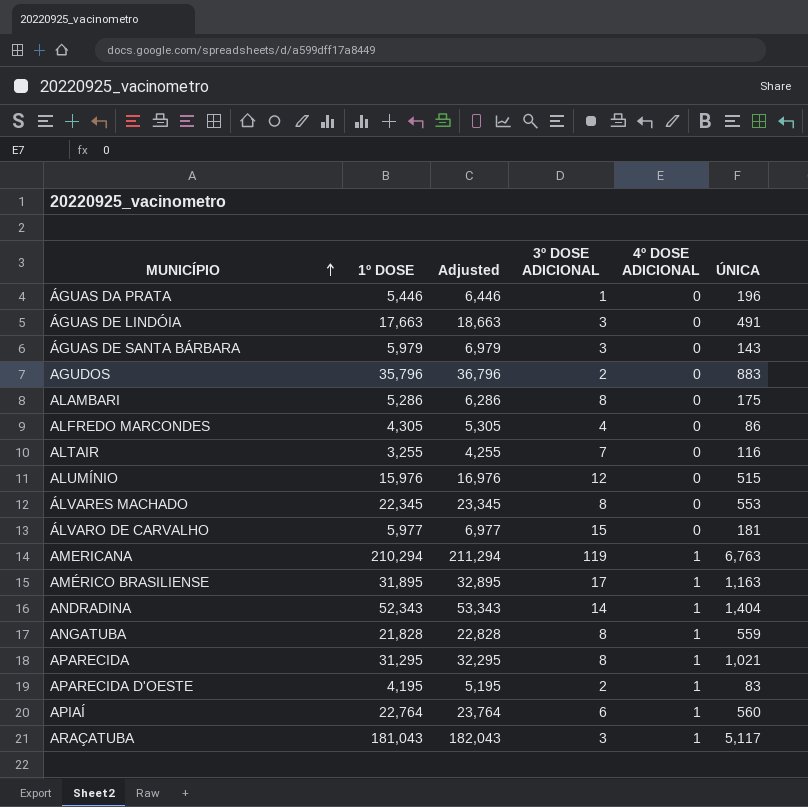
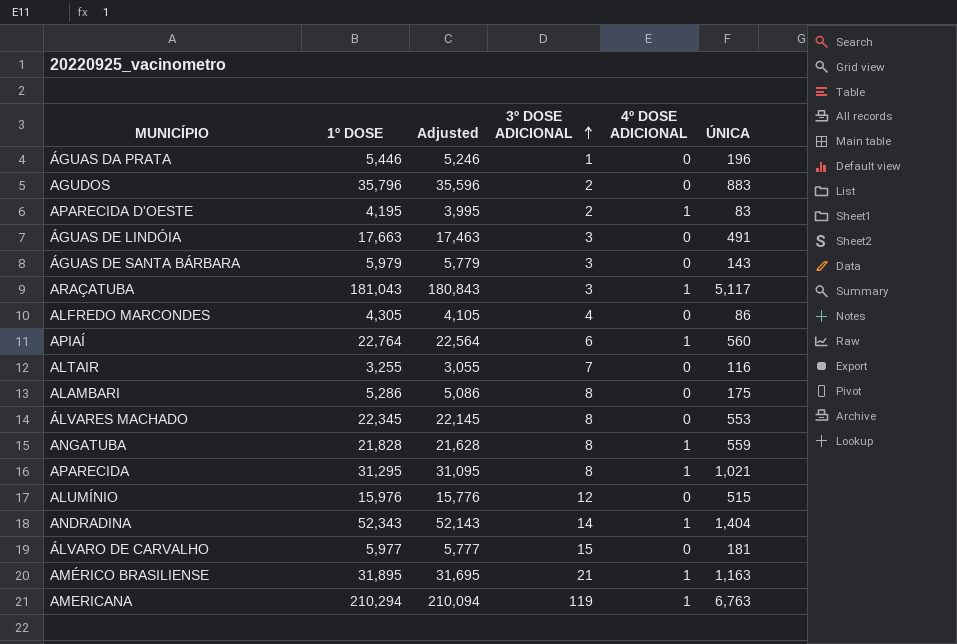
row order: MUNICÍPIO ascending -> 3º DOSE ADICIONAL ascending
column Adjusted | formula: [1º DOSE] + 1000 -> [1º DOSE] - 200
AMÉRICO BRASILIENSE | 3º DOSE ADICIONAL: 17 -> 21

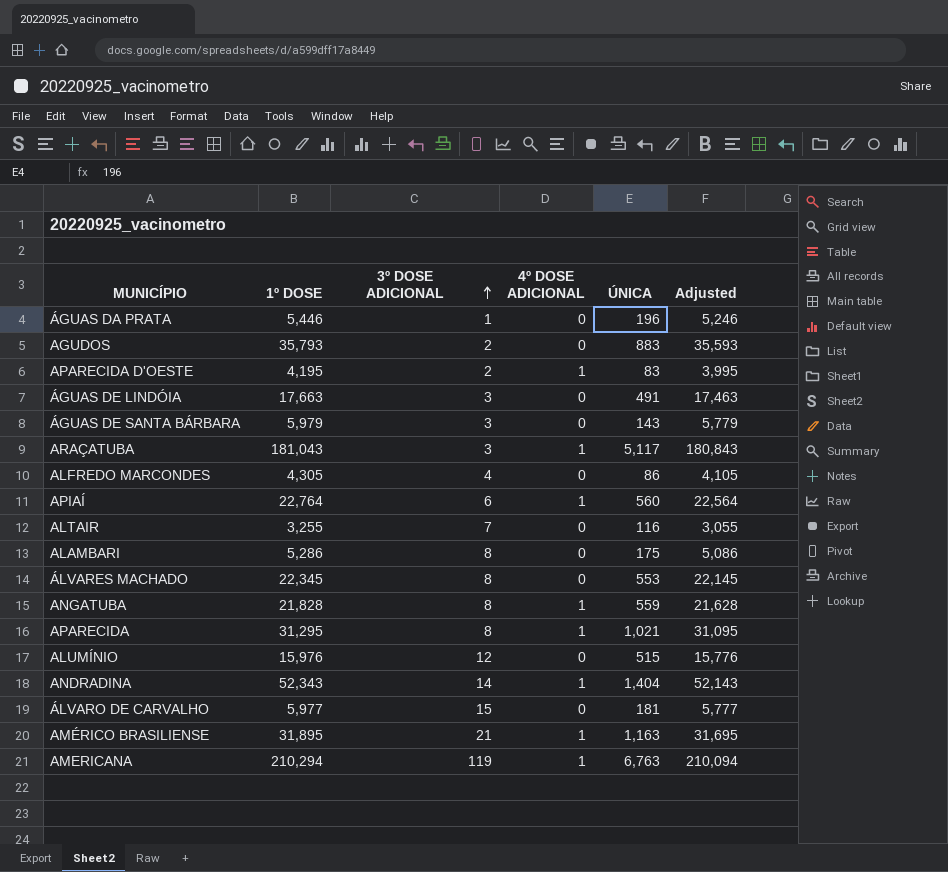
column Adjusted | position: 3 -> 6
AGUDOS | 1º DOSE: 35,796 -> 35,793
AGUDOS | Adjusted: 35,596 -> 35,593

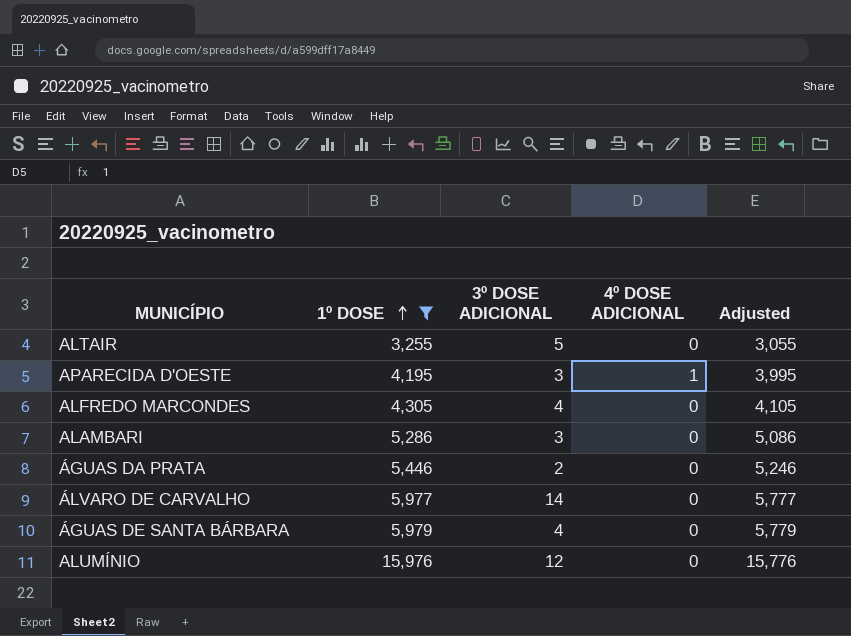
filter: none -> 1º DOSE <= 15,976
row order: 3º DOSE ADICIONAL ascending -> 1º DOSE ascending
column ÚNICA | position: 5 -> none
ALTAIR | 3º DOSE ADICIONAL: 7 -> 5
APARECIDA D'OESTE | 3º DOSE ADICIONAL: 2 -> 3
ALAMBARI | 3º DOSE ADICIONAL: 8 -> 3
ÁGUAS DA PRATA | 3º DOSE ADICIONAL: 1 -> 2
ÁLVARO DE CARVALHO | 3º DOSE ADICIONAL: 15 -> 14
ÁGUAS DE SANTA BÁRBARA | 3º DOSE ADICIONAL: 3 -> 4

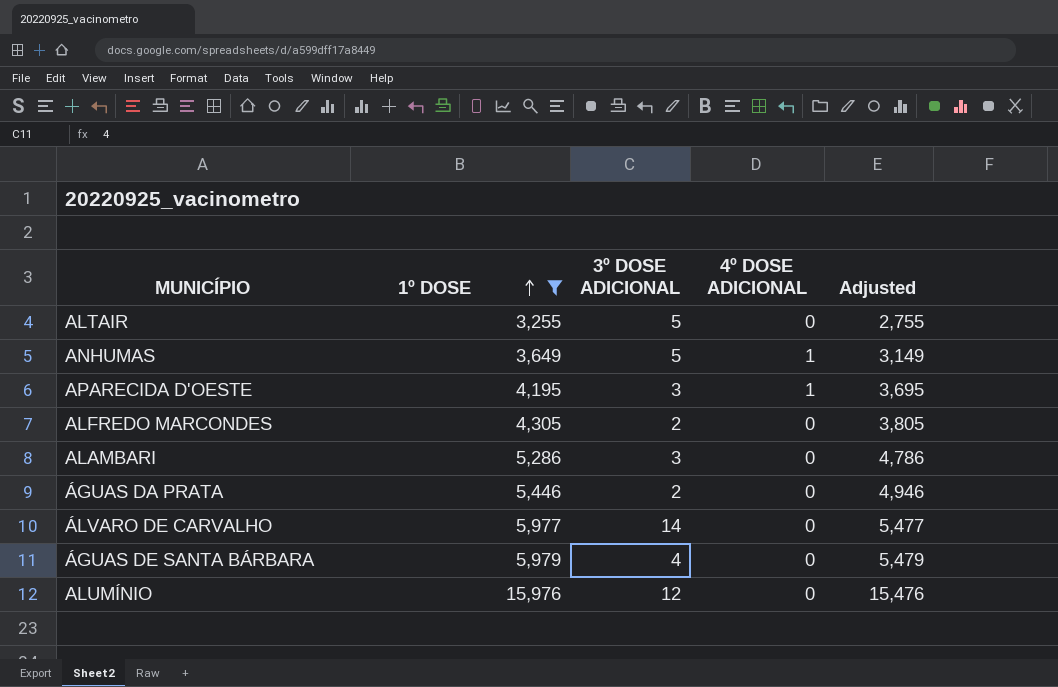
column Adjusted | formula: [1º DOSE] - 200 -> [1º DOSE] - 500
row ANHUMAS: none -> 3,649 | 5 | 1 | 3,149
ALFREDO MARCONDES | 3º DOSE ADICIONAL: 4 -> 2

